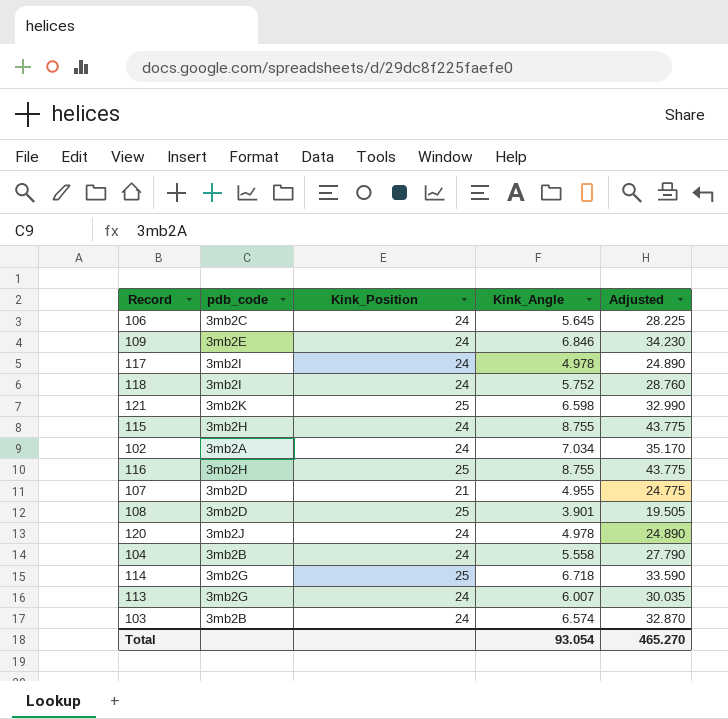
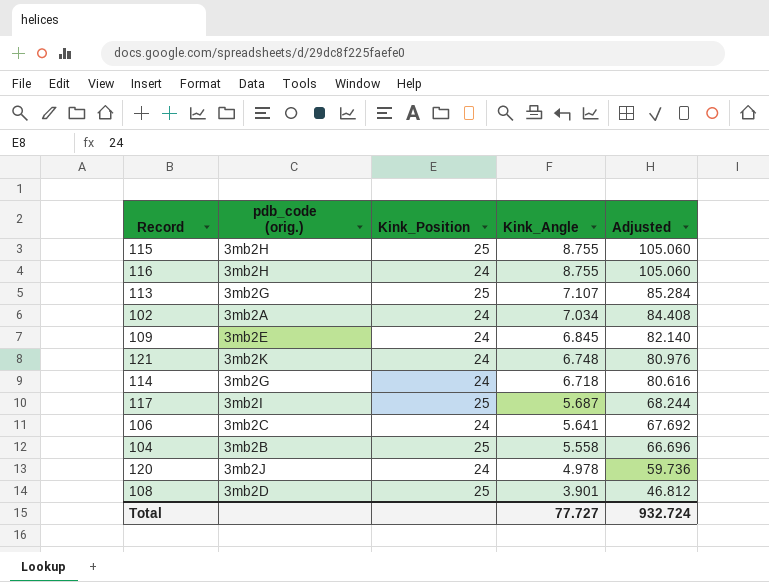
row order: none -> Kink_Angle descending
column name: pdb_code -> pdb_code (orig.)
column Adjusted | formula: [Kink_Angle] * 5 -> [Kink_Angle] * 12
row 118: 3mb2I | 24 | 5.752 | 28.760 -> none
row 107: 3mb2D | 21 | 4.955 | 24.775 -> none
row 103: 3mb2B | 24 | 6.574 | 32.870 -> none
115 | Kink_Position: 24 -> 25
116 | Kink_Position: 25 -> 24
113 | Kink_Position: 24 -> 25
113 | Kink_Angle: 6.007 -> 7.107
109 | Kink_Angle: 6.846 -> 6.845
121 | Kink_Position: 25 -> 24
121 | Kink_Angle: 6.598 -> 6.748
114 | Kink_Position: 25 -> 24
117 | Kink_Position: 24 -> 25
117 | Kink_Angle: 4.978 -> 5.687
106 | Kink_Angle: 5.645 -> 5.641
104 | Kink_Position: 24 -> 25
Total | Kink_Angle: 93.054 -> 77.727
Total | Adjusted: 465.270 -> 932.724

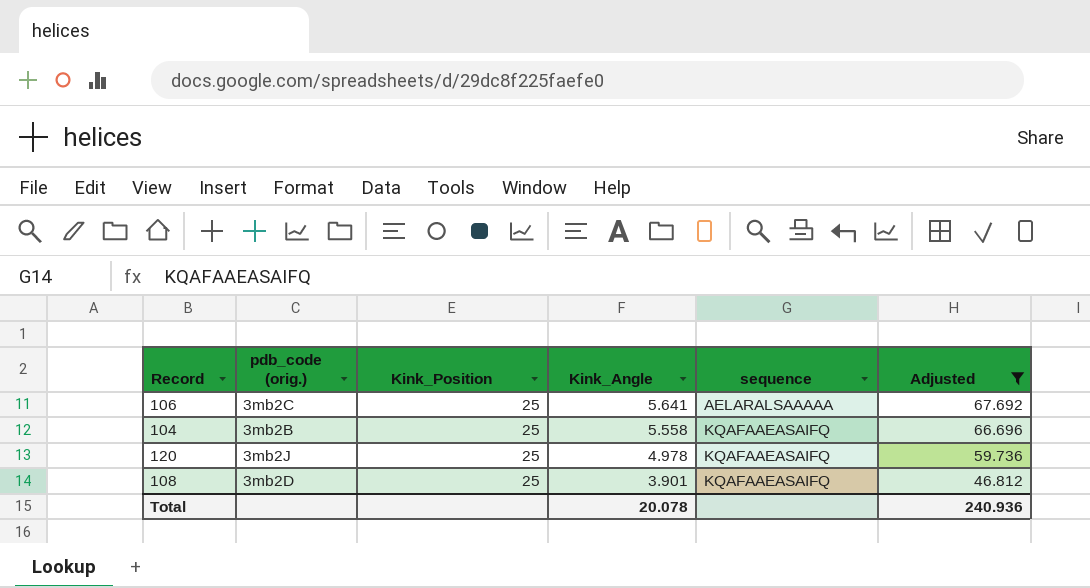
filter: none -> Adjusted <= 67.692
column sequence | position: none -> 5
106 | Kink_Position: 24 -> 25
120 | Kink_Position: 24 -> 25
Total | Kink_Angle: 77.727 -> 20.078
Total | Adjusted: 932.724 -> 240.936

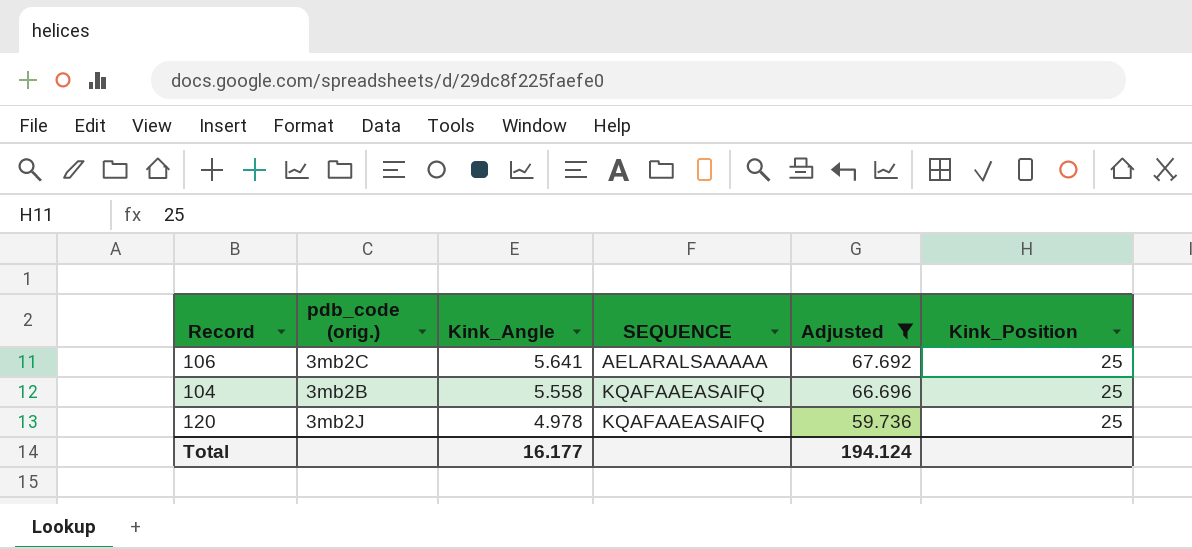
column name: sequence -> SEQUENCE
column Kink_Position | position: 3 -> 6
row 108: 3mb2D | 25 | 3.901 | KQAFAAEASAIFQ | 46.812 -> none
Total | Kink_Angle: 20.078 -> 16.177
Total | Adjusted: 240.936 -> 194.124

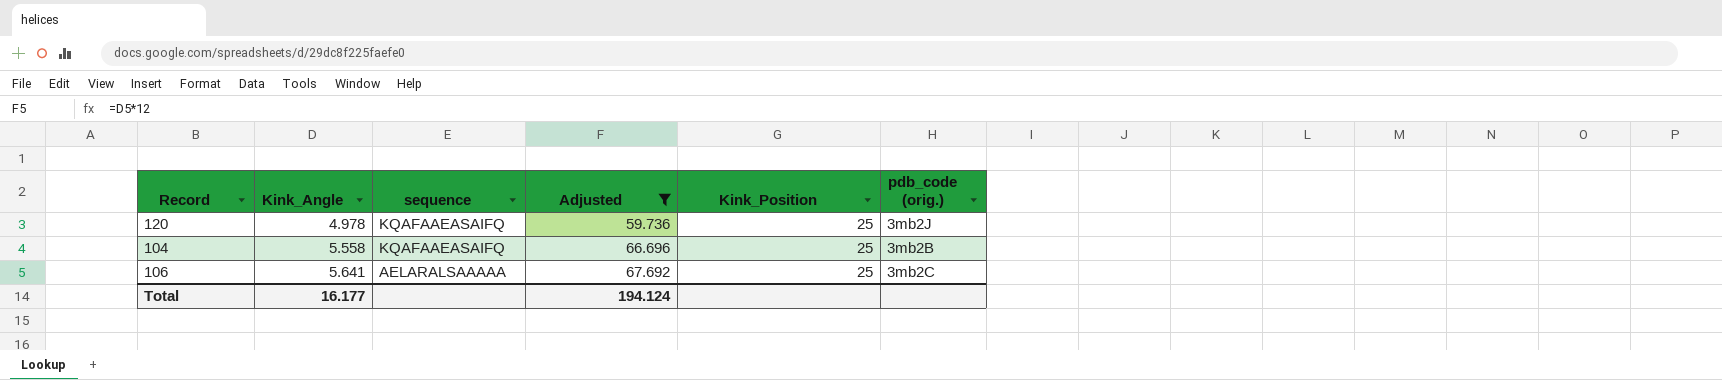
row order: Kink_Angle descending -> Kink_Angle ascending
column name: SEQUENCE -> sequence
column pdb_code (orig.) | position: 2 -> 6

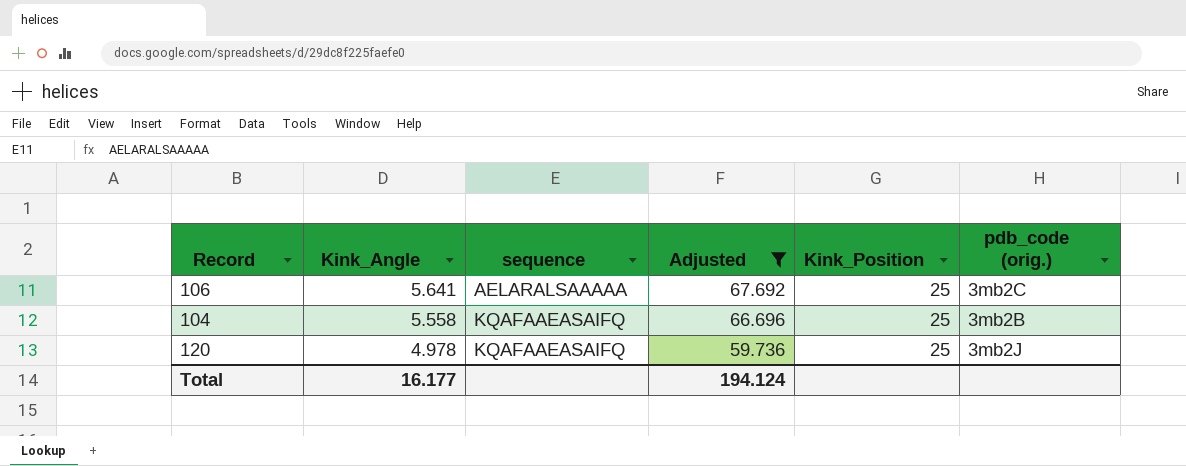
row order: Kink_Angle ascending -> Kink_Angle descending

